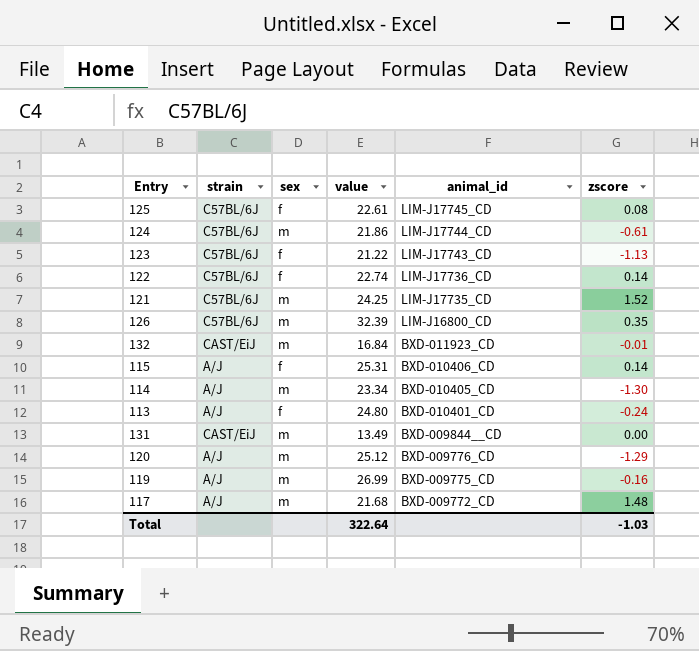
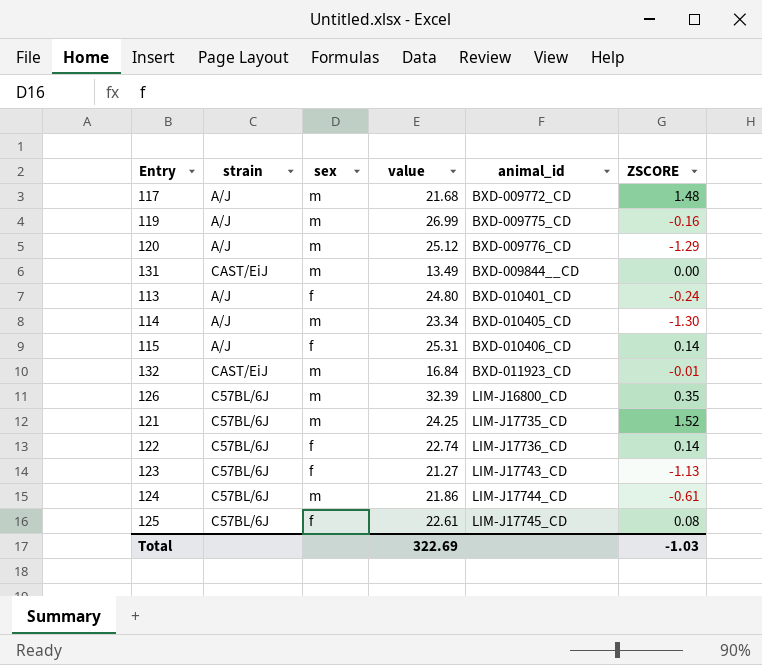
row order: animal_id descending -> animal_id ascending
column name: zscore -> ZSCORE
123 | value: 21.22 -> 21.27
Total | value: 322.64 -> 322.69

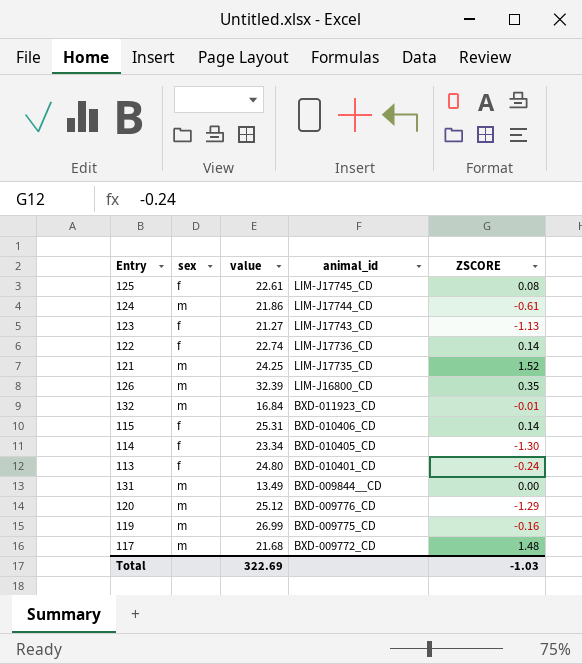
row order: animal_id ascending -> animal_id descending
column strain | position: 2 -> none
114 | sex: m -> f

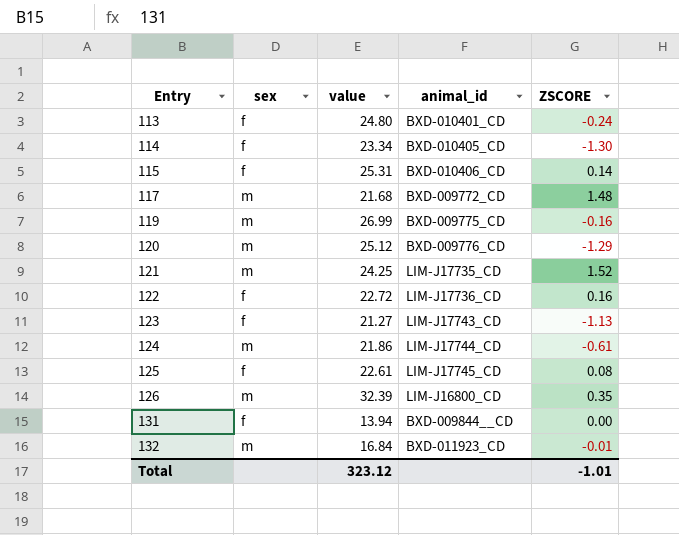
row order: animal_id descending -> Entry ascending
122 | value: 22.74 -> 22.72
122 | ZSCORE: 0.14 -> 0.16
131 | sex: m -> f
131 | value: 13.49 -> 13.94
Total | value: 322.69 -> 323.12
Total | ZSCORE: -1.03 -> -1.01

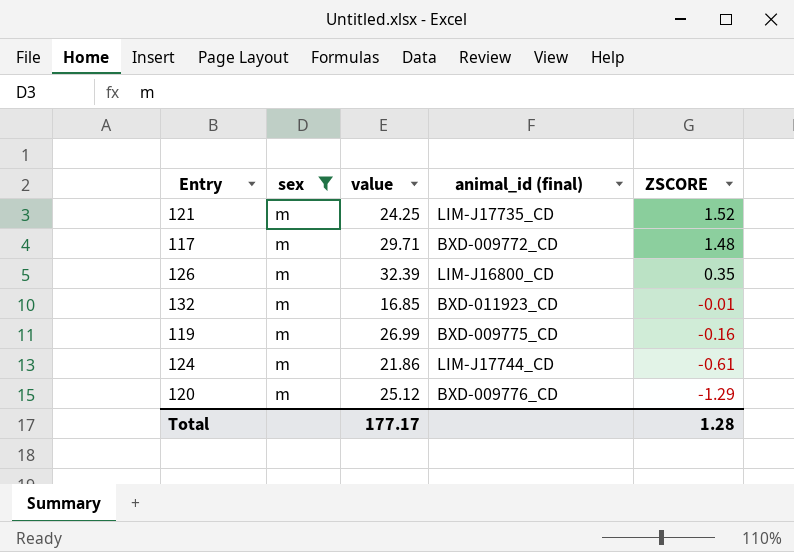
filter: none -> sex = m
row order: Entry ascending -> ZSCORE descending
column name: animal_id -> animal_id (final)
117 | value: 21.68 -> 29.71
132 | value: 16.84 -> 16.85
Total | value: 323.12 -> 177.17
Total | ZSCORE: -1.01 -> 1.28

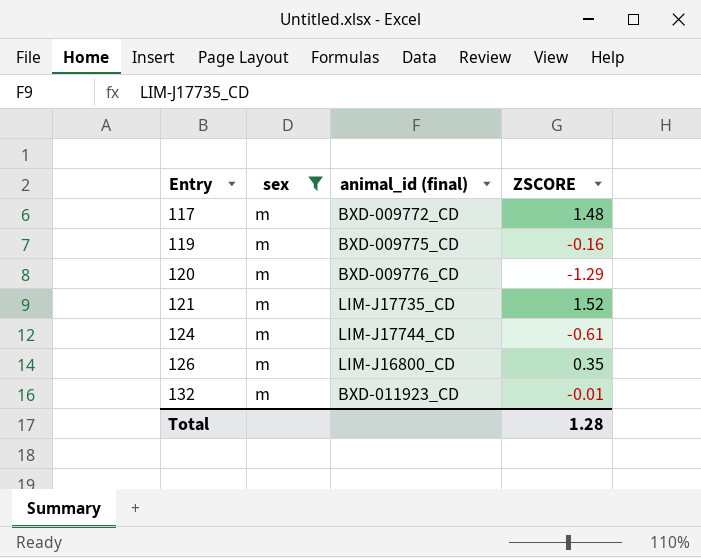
row order: ZSCORE descending -> Entry ascending
column value | position: 3 -> none

